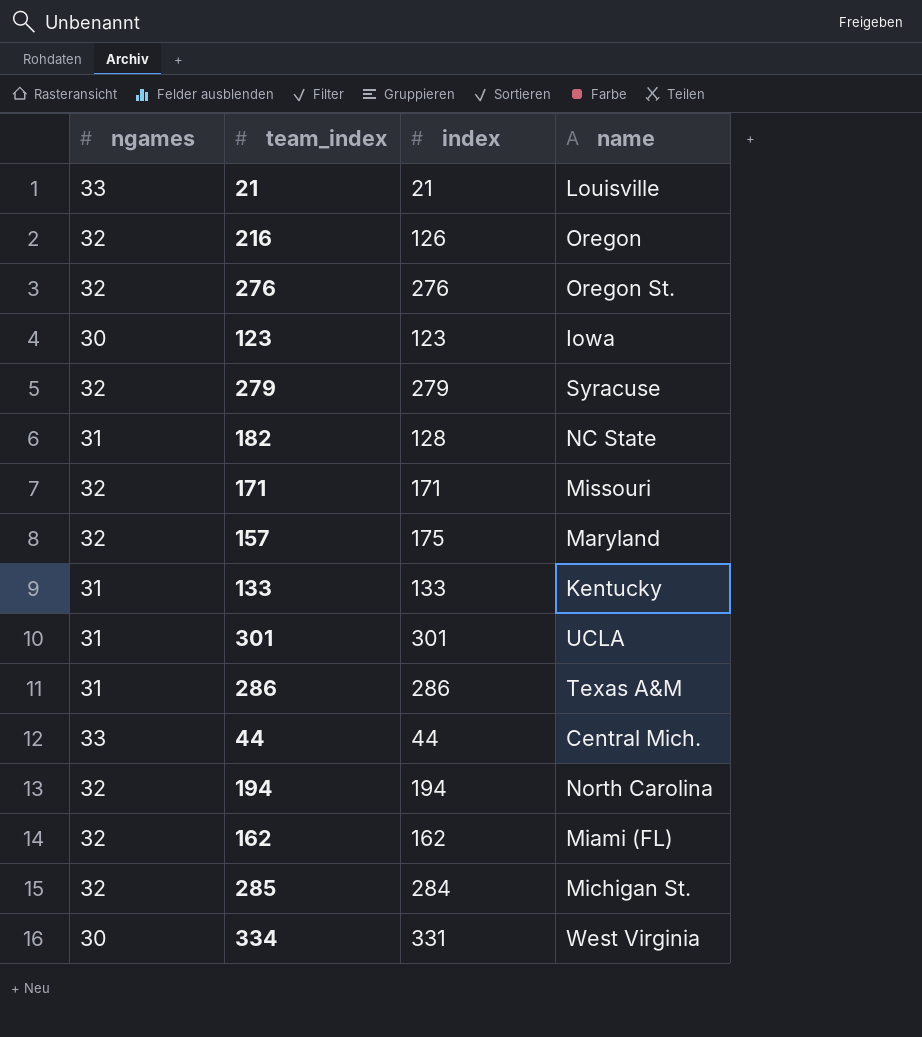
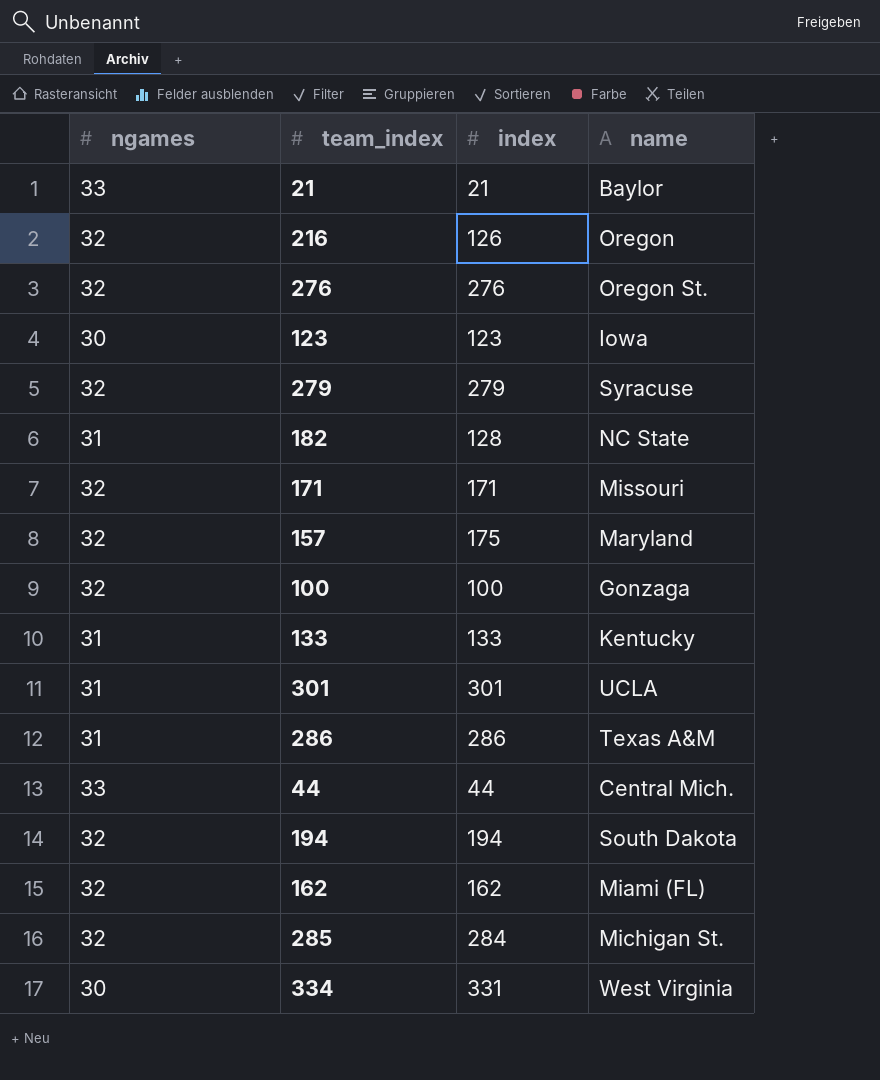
21 | name: Louisville -> Baylor
row 100: none -> 32 | 100 | Gonzaga
194 | name: North Carolina -> South Dakota

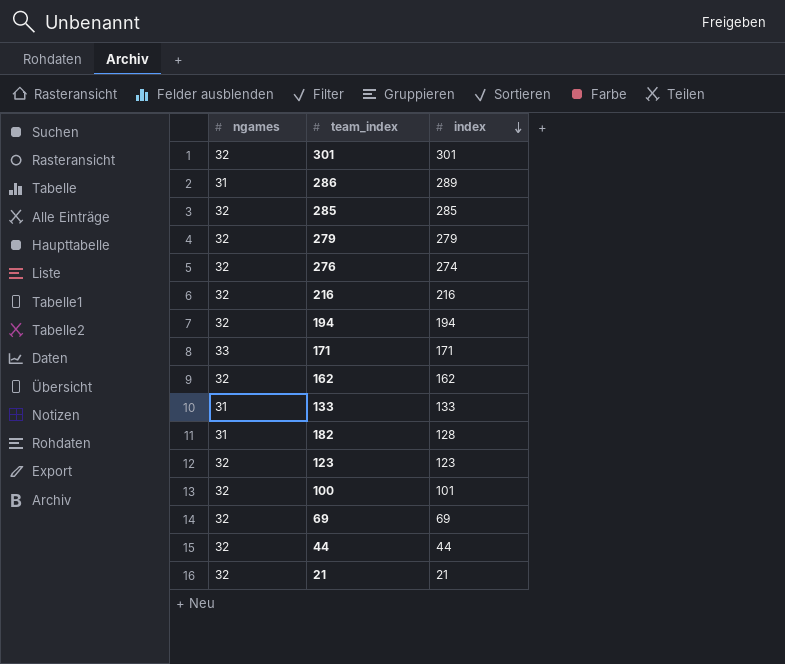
row order: none -> index descending
column name | position: 4 -> none
row 157: 32 | 175 | Maryland -> none
row 334: 30 | 331 | West Virginia -> none
301 | ngames: 31 -> 32
286 | index: 286 -> 289
285 | index: 284 -> 285
276 | index: 276 -> 274
216 | index: 126 -> 216
171 | ngames: 32 -> 33
123 | ngames: 30 -> 32
100 | index: 100 -> 101
row 69: none -> 32 | 69
44 | ngames: 33 -> 32
21 | ngames: 33 -> 32

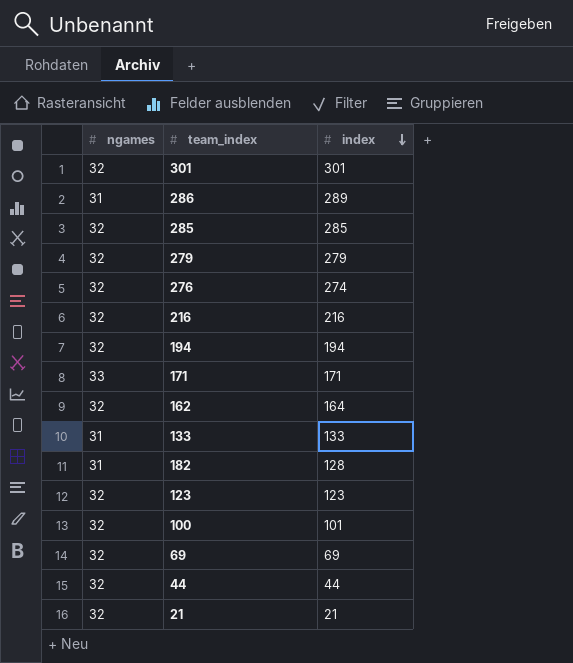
162 | index: 162 -> 164

